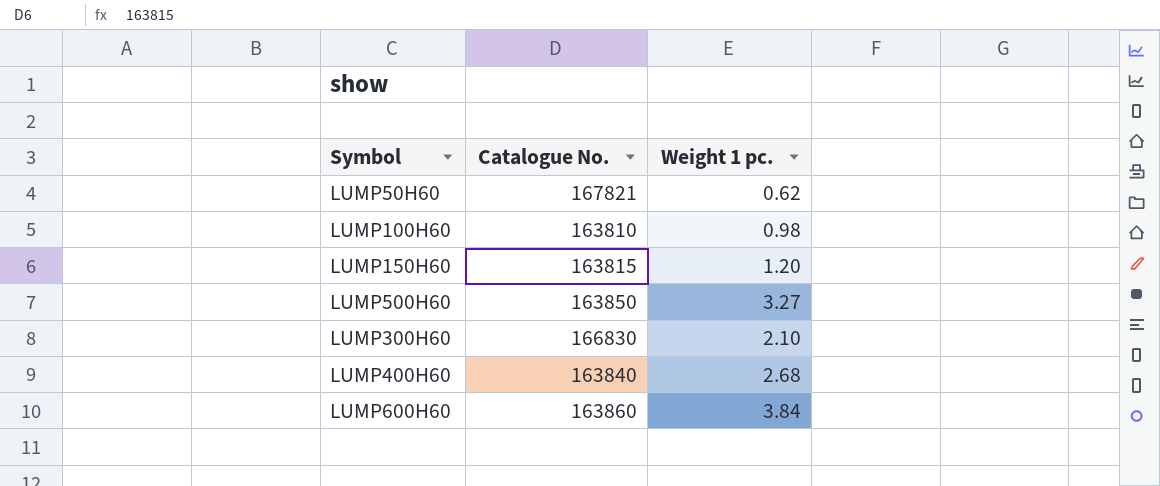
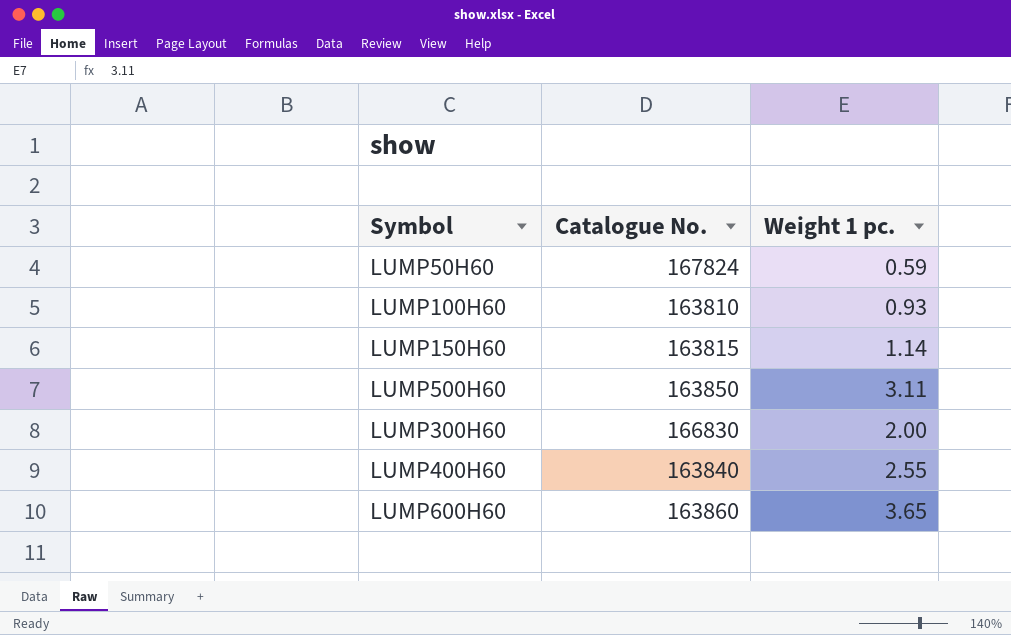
LUMP50H60 | Catalogue No.: 167821 -> 167824
LUMP50H60 | Weight 1 pc.: 0.62 -> 0.59
LUMP100H60 | Weight 1 pc.: 0.98 -> 0.93
LUMP150H60 | Weight 1 pc.: 1.20 -> 1.14
LUMP500H60 | Weight 1 pc.: 3.27 -> 3.11
LUMP300H60 | Weight 1 pc.: 2.10 -> 2.00
LUMP400H60 | Weight 1 pc.: 2.68 -> 2.55
LUMP600H60 | Weight 1 pc.: 3.84 -> 3.65

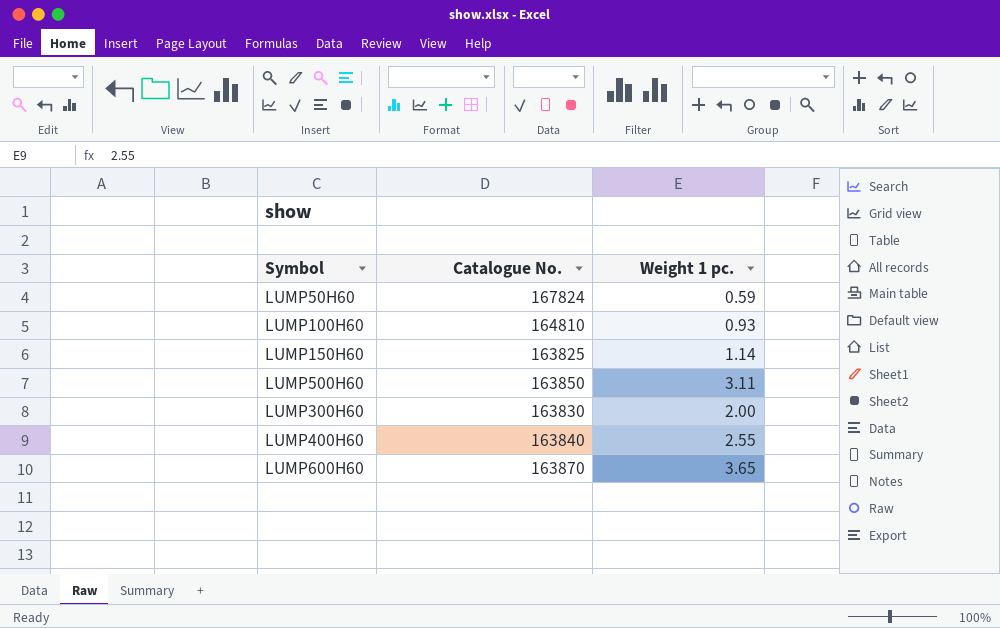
LUMP100H60 | Catalogue No.: 163810 -> 164810
LUMP150H60 | Catalogue No.: 163815 -> 163825
LUMP300H60 | Catalogue No.: 166830 -> 163830
LUMP600H60 | Catalogue No.: 163860 -> 163870

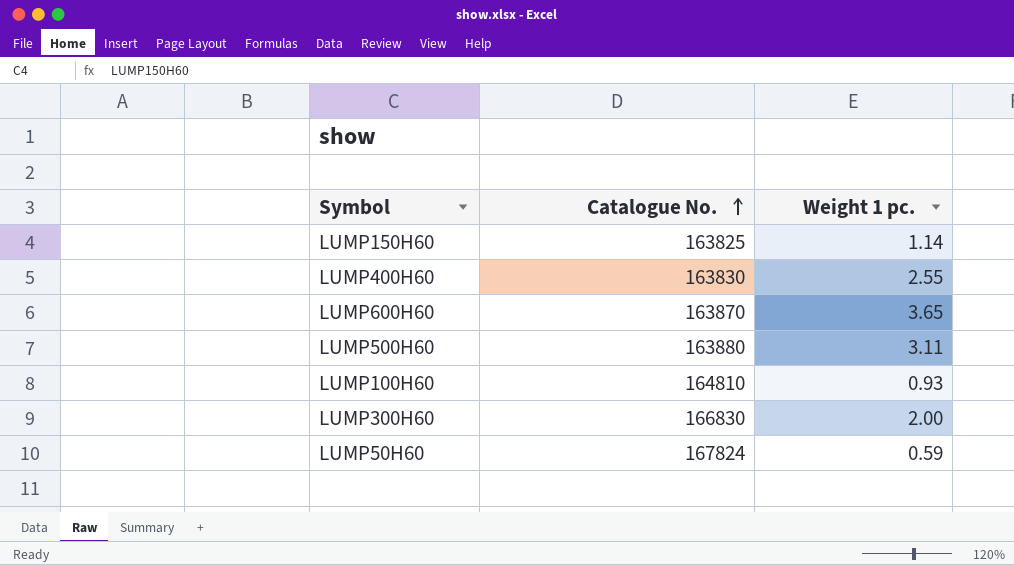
row order: none -> Catalogue No. ascending
LUMP400H60 | Catalogue No.: 163840 -> 163830
LUMP500H60 | Catalogue No.: 163850 -> 163880
LUMP300H60 | Catalogue No.: 163830 -> 166830

